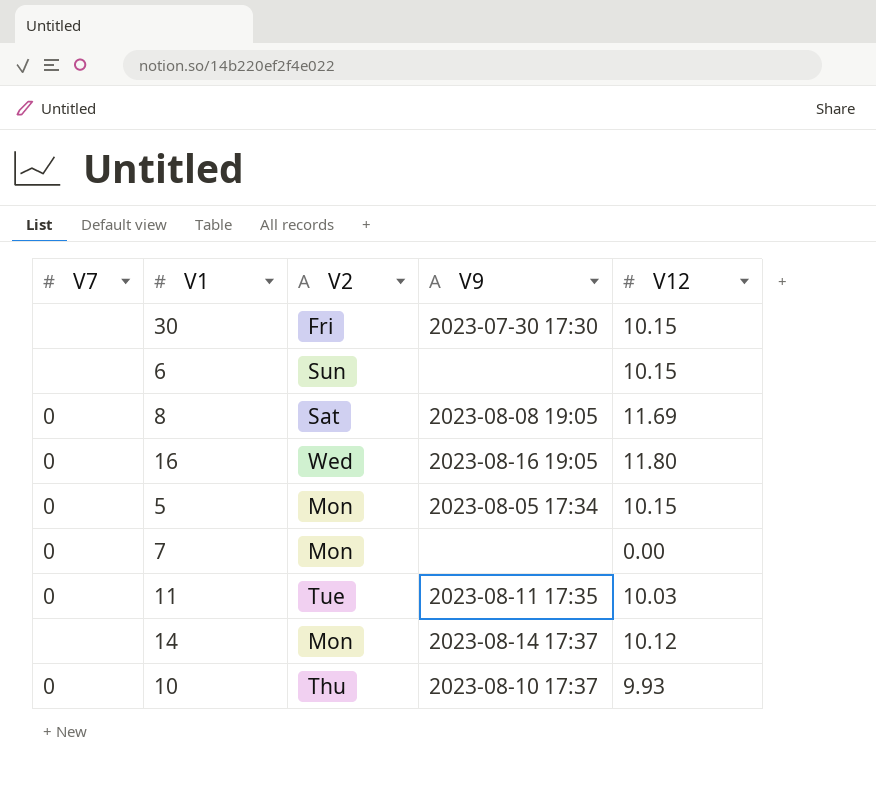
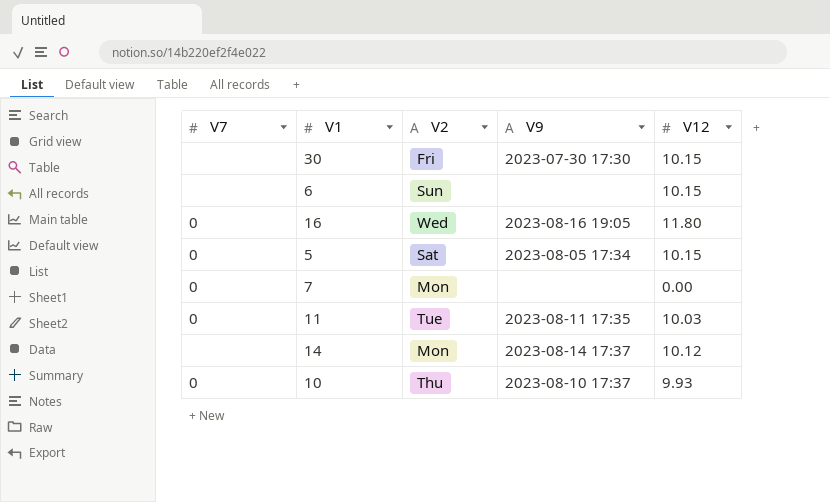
row 8: 0 | Sat | 2023-08-08 19:05 | 11.69 -> none
5 | V2: Mon -> Sat

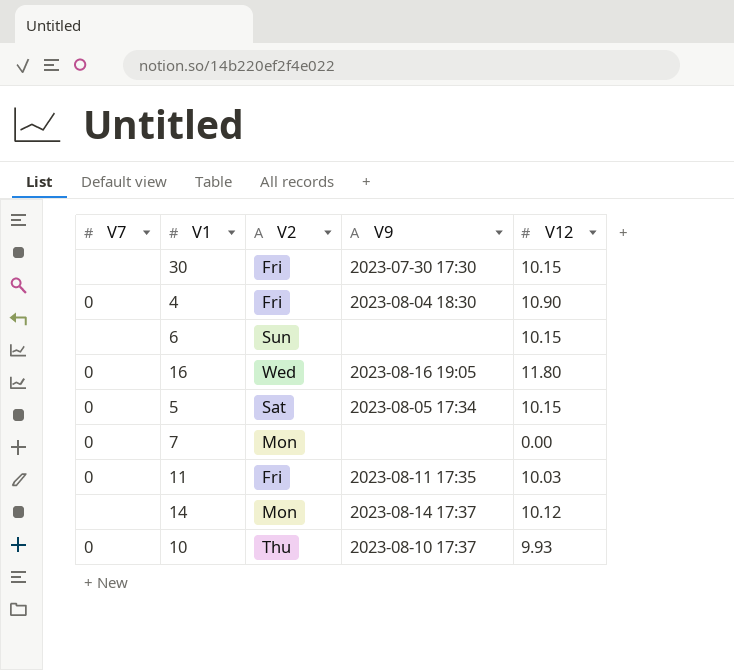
row 4: none -> 0 | Fri | 2023-08-04 18:30 | 10.90
11 | V2: Tue -> Fri

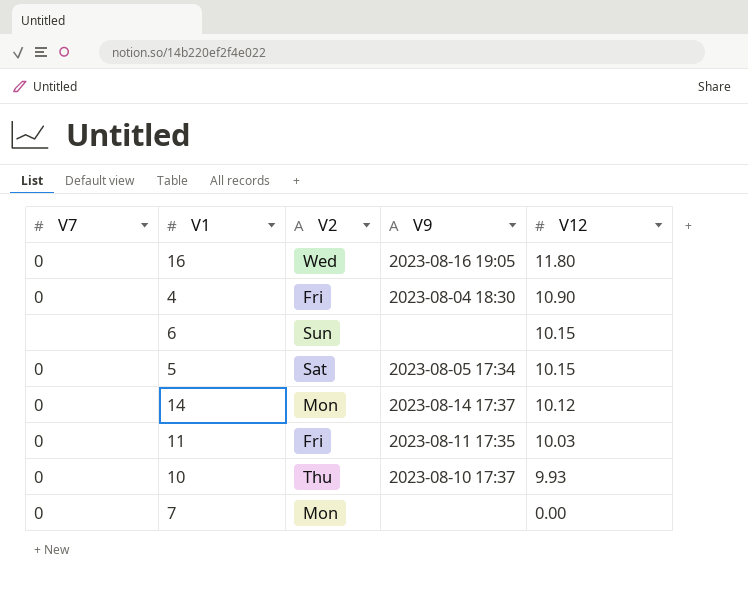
row order: none -> V12 descending
row 30: none | Fri | 2023-07-30 17:30 | 10.15 -> none
14 | V7: none -> 0

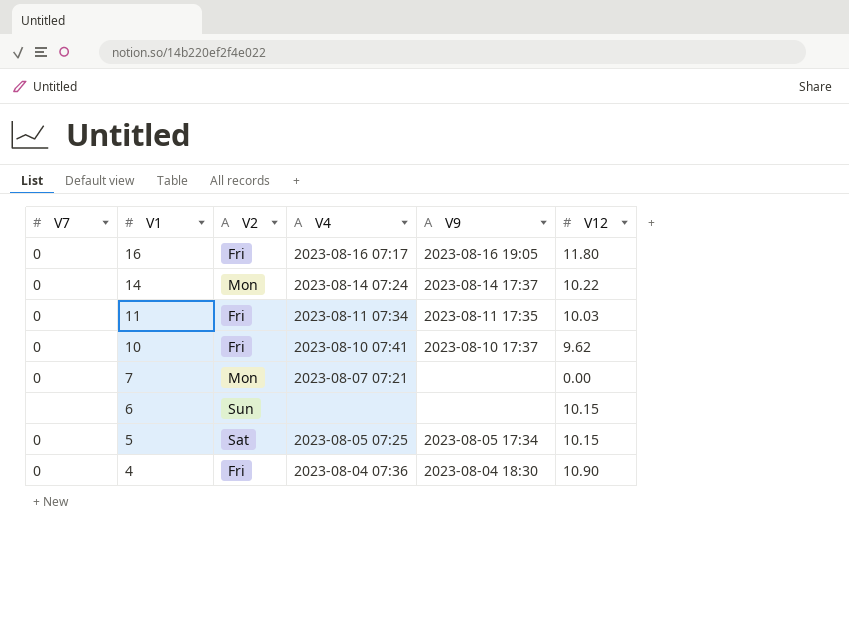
row order: V12 descending -> V1 descending
column V4 | position: none -> 4
16 | V2: Wed -> Fri
14 | V12: 10.12 -> 10.22
10 | V2: Thu -> Fri
10 | V12: 9.93 -> 9.62

